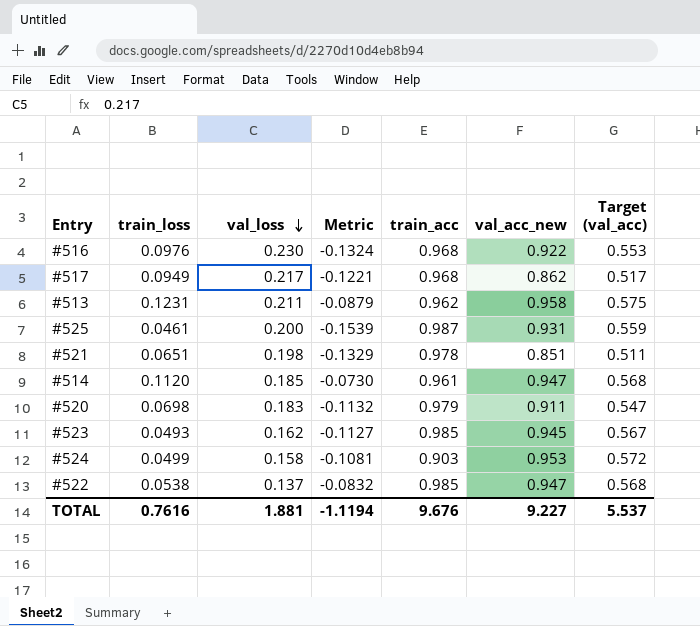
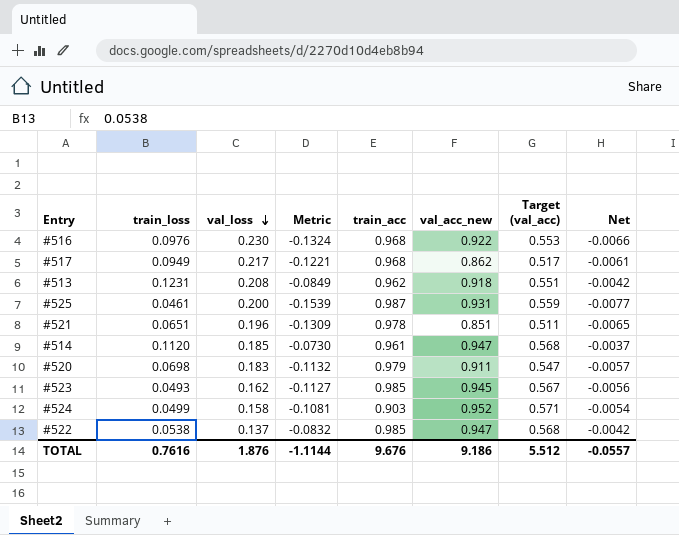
column Net | formula: none -> [Metric] * 0.05
#513 | val_loss: 0.211 -> 0.208
#513 | Metric: -0.0879 -> -0.0849
#513 | val_acc_new: 0.958 -> 0.918
#513 | Target (val_acc): 0.575 -> 0.551
#521 | val_loss: 0.198 -> 0.196
#521 | Metric: -0.1329 -> -0.1309
#524 | val_acc_new: 0.953 -> 0.952
#524 | Target (val_acc): 0.572 -> 0.571
TOTAL | val_loss: 1.881 -> 1.876
TOTAL | Metric: -1.1194 -> -1.1144
TOTAL | val_acc_new: 9.227 -> 9.186
TOTAL | Target (val_acc): 5.537 -> 5.512

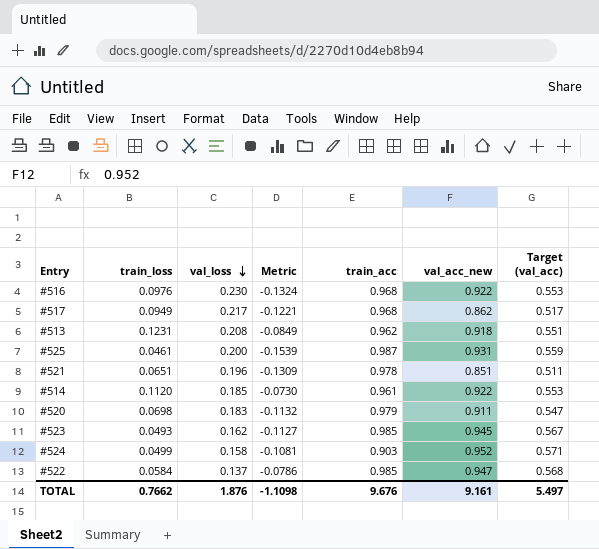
column Net | formula: [Metric] * 0.05 -> none
#514 | val_acc_new: 0.947 -> 0.922
#514 | Target (val_acc): 0.568 -> 0.553
#522 | train_loss: 0.0538 -> 0.0584
#522 | Metric: -0.0832 -> -0.0786
TOTAL | train_loss: 0.7616 -> 0.7662
TOTAL | Metric: -1.1144 -> -1.1098
TOTAL | val_acc_new: 9.186 -> 9.161
TOTAL | Target (val_acc): 5.512 -> 5.497

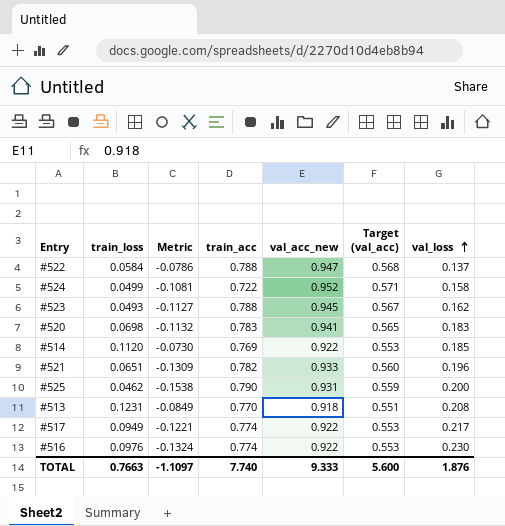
row order: val_loss descending -> val_loss ascending
column val_loss | position: 3 -> 7
#522 | train_acc: 0.985 -> 0.788
#524 | train_acc: 0.903 -> 0.722
#523 | train_acc: 0.985 -> 0.788
#520 | train_acc: 0.979 -> 0.783
#520 | val_acc_new: 0.911 -> 0.941
#520 | Target (val_acc): 0.547 -> 0.565
#514 | train_acc: 0.961 -> 0.769
#521 | train_acc: 0.978 -> 0.782
#521 | val_acc_new: 0.851 -> 0.933
#521 | Target (val_acc): 0.511 -> 0.560
#525 | train_loss: 0.0461 -> 0.0462
#525 | Metric: -0.1539 -> -0.1538
#525 | train_acc: 0.987 -> 0.790
#513 | train_acc: 0.962 -> 0.770
#517 | train_acc: 0.968 -> 0.774
#517 | val_acc_new: 0.862 -> 0.922
#517 | Target (val_acc): 0.517 -> 0.553
#516 | train_acc: 0.968 -> 0.774
TOTAL | train_loss: 0.7662 -> 0.7663
TOTAL | Metric: -1.1098 -> -1.1097
TOTAL | train_acc: 9.676 -> 7.740
TOTAL | val_acc_new: 9.161 -> 9.333
TOTAL | Target (val_acc): 5.497 -> 5.600

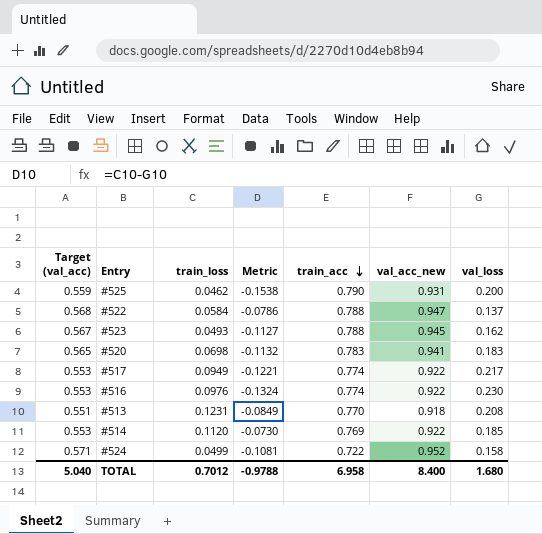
row order: val_loss ascending -> train_acc descending
column Target (val_acc) | position: 6 -> 1
row #521: 0.0651 | -0.1309 | 0.782 | 0.933 | 0.560 | 0.196 -> none
TOTAL | Target (val_acc): 5.600 -> 5.040
TOTAL | train_loss: 0.7663 -> 0.7012
TOTAL | Metric: -1.1097 -> -0.9788
TOTAL | train_acc: 7.740 -> 6.958
TOTAL | val_acc_new: 9.333 -> 8.400
TOTAL | val_loss: 1.876 -> 1.680

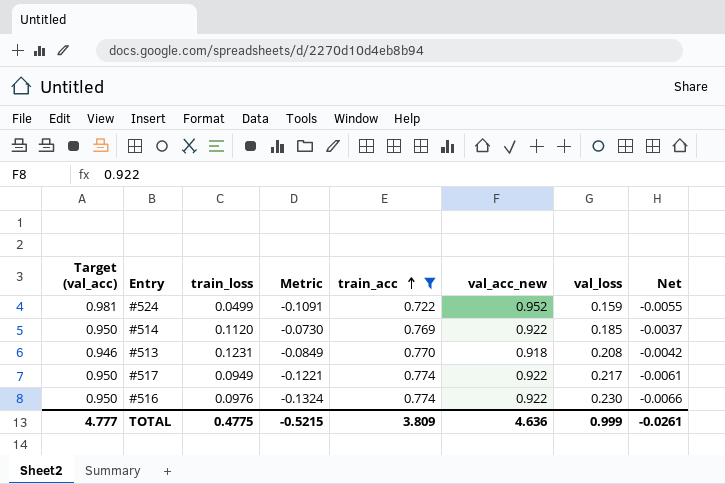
filter: none -> train_acc <= 0.774
row order: train_acc descending -> train_acc ascending
column Target (val_acc) | formula: [val_acc_new] * 0.6 -> [val_acc_new] * 1.03
column Net | formula: none -> [Metric] * 0.05
#524 | Metric: -0.1081 -> -0.1091
#524 | val_loss: 0.158 -> 0.159
TOTAL | Target (val_acc): 5.040 -> 4.777
TOTAL | train_loss: 0.7012 -> 0.4775
TOTAL | Metric: -0.9788 -> -0.5215
TOTAL | train_acc: 6.958 -> 3.809
TOTAL | val_acc_new: 8.400 -> 4.636
TOTAL | val_loss: 1.680 -> 0.999

